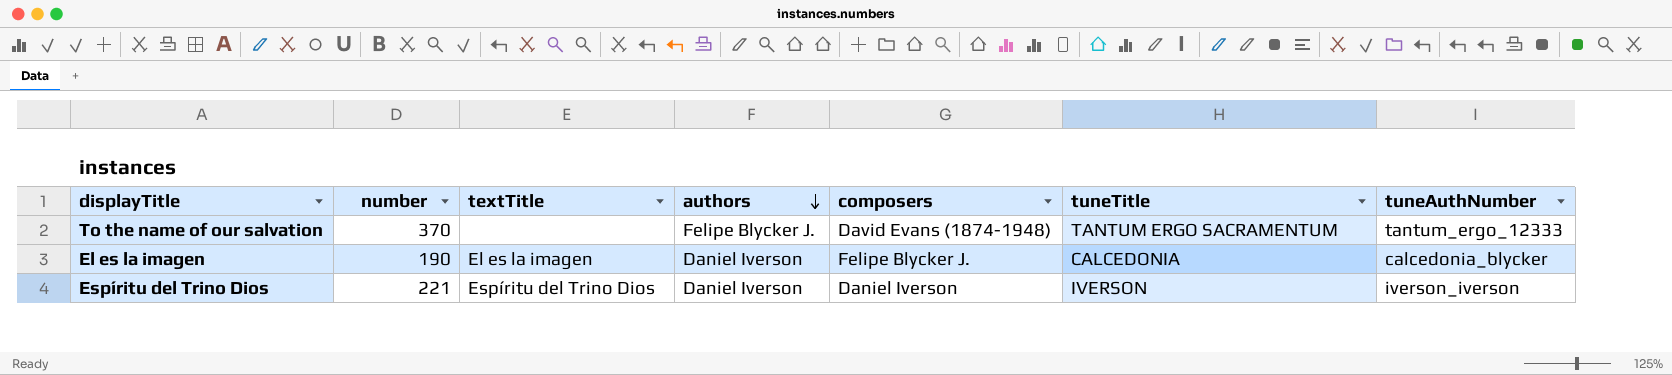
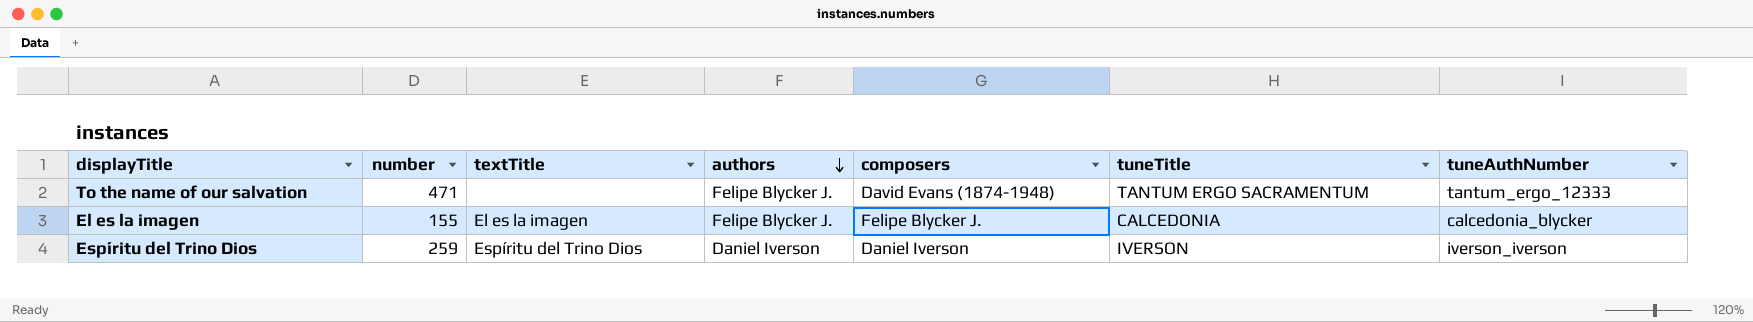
To the name of our salvation | number: 370 -> 471
El es la imagen | number: 190 -> 155
El es la imagen | authors: Daniel Iverson -> Felipe Blycker J.
Espíritu del Trino Dios | number: 221 -> 259

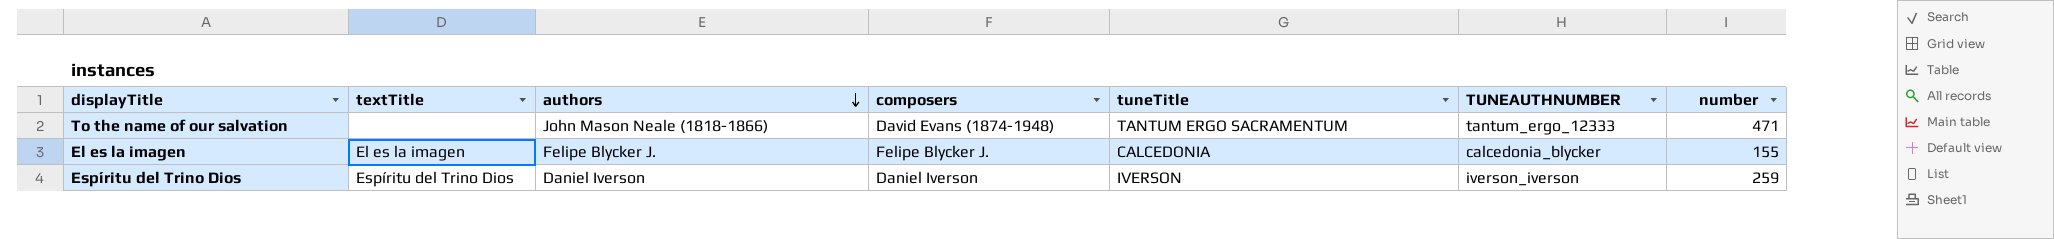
column name: tuneAuthNumber -> TUNEAUTHNUMBER
column number | position: 2 -> 7
To the name of our salvation | authors: Felipe Blycker J. -> John Mason Neale (1818-1866)

